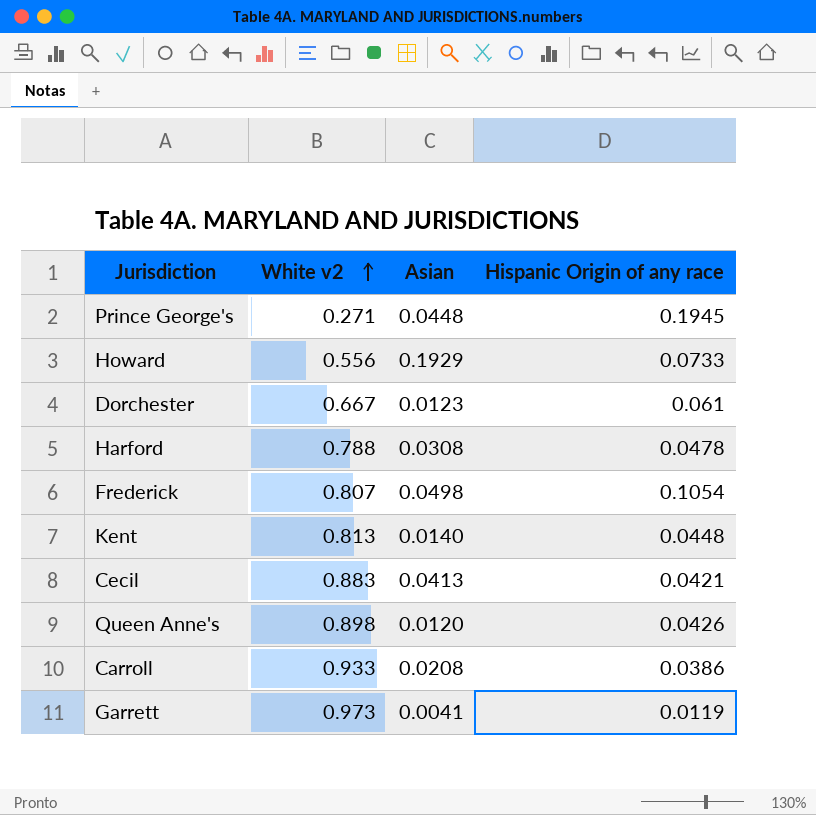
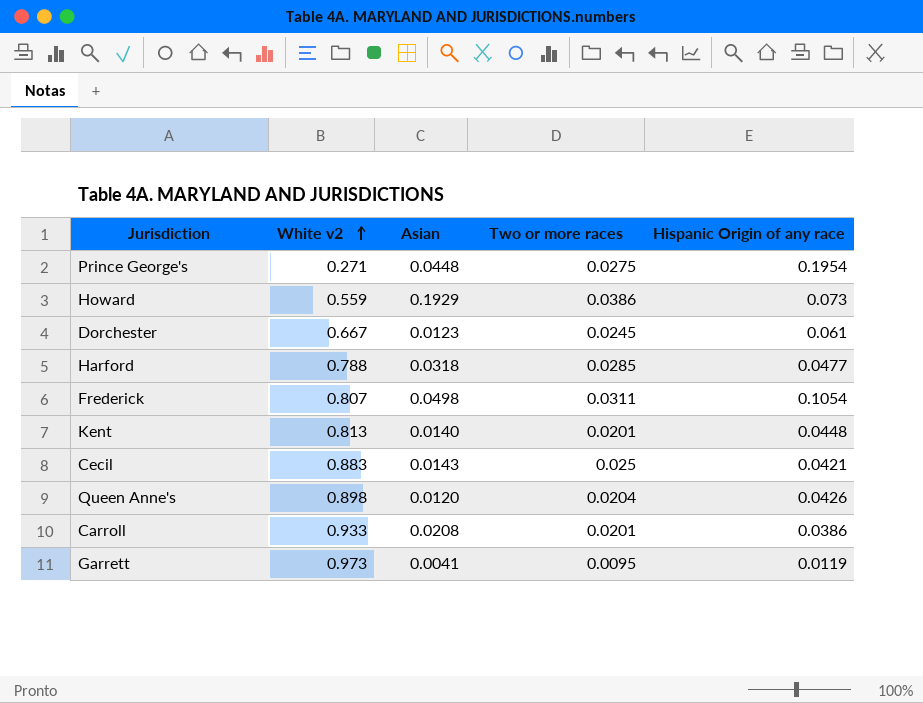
column Two or more races | position: none -> 4
Prince George's | Hispanic Origin of any race: 0.1945 -> 0.1954
Howard | White v2: 0.556 -> 0.559
Howard | Hispanic Origin of any race: 0.0733 -> 0.073
Harford | Asian: 0.0308 -> 0.0318
Harford | Hispanic Origin of any race: 0.0478 -> 0.0477
Cecil | Asian: 0.0413 -> 0.0143

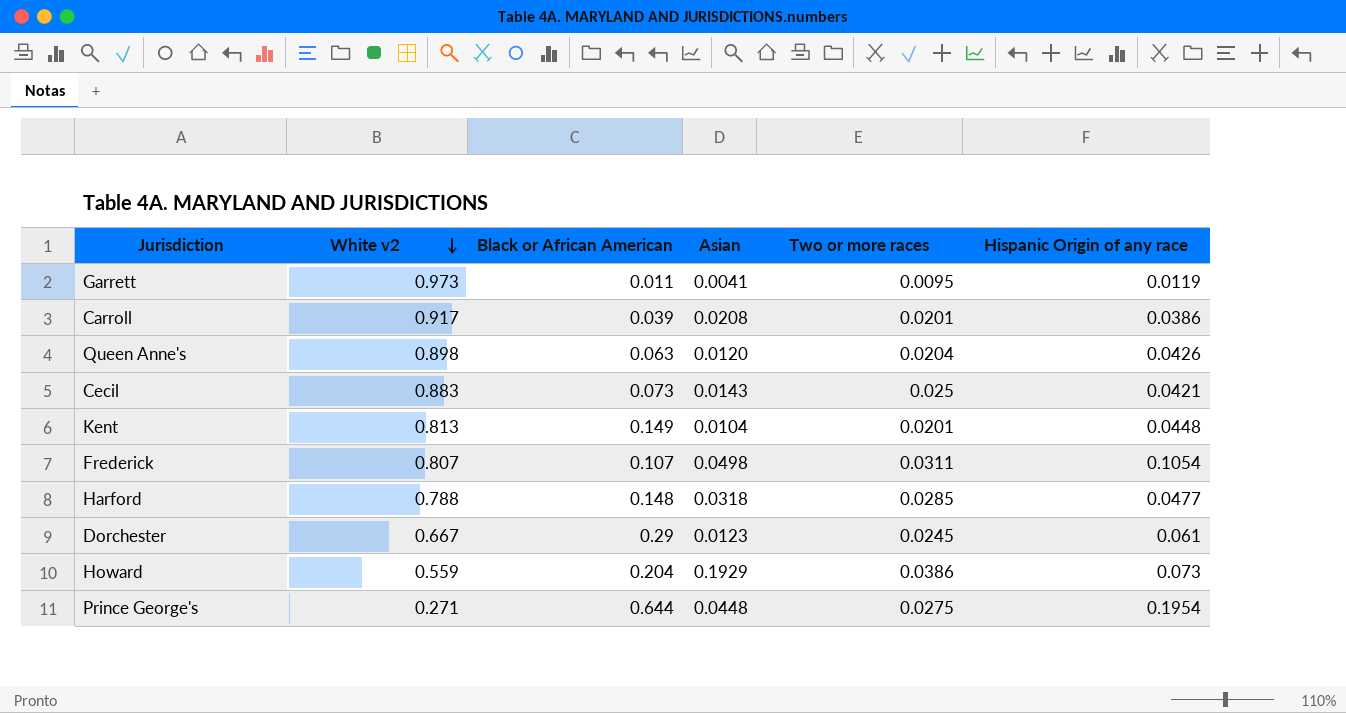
row order: White v2 ascending -> White v2 descending
column Black or African American | position: none -> 3
Carroll | White v2: 0.933 -> 0.917
Kent | Asian: 0.0140 -> 0.0104

